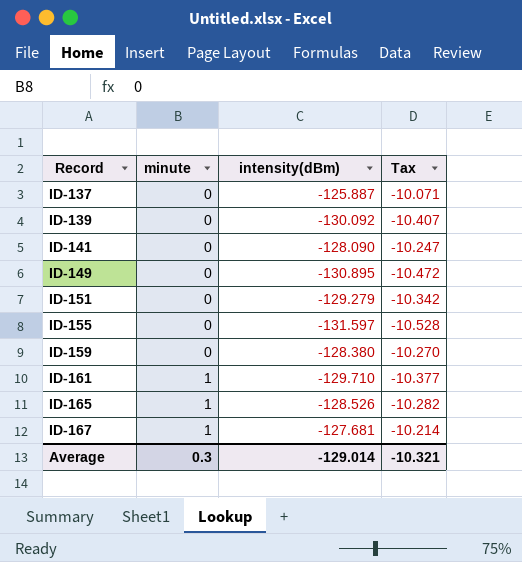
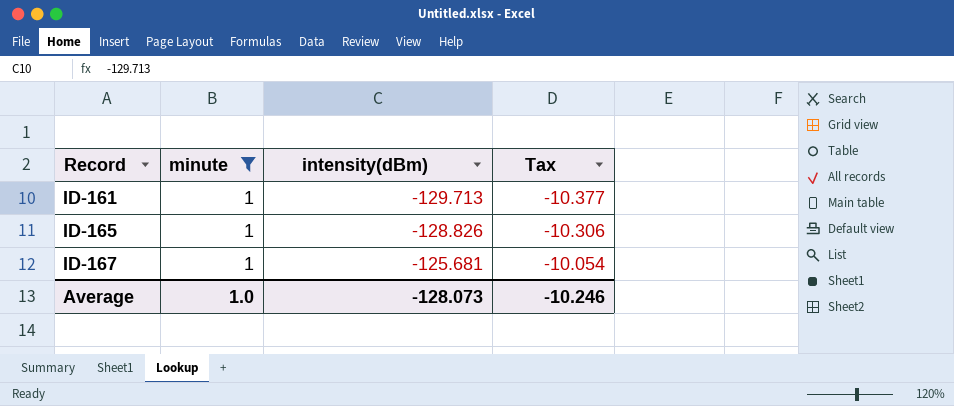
filter: none -> minute = 1
ID-161 | intensity(dBm): -129.710 -> -129.713
ID-165 | intensity(dBm): -128.526 -> -128.826
ID-165 | Tax: -10.282 -> -10.306
ID-167 | intensity(dBm): -127.681 -> -125.681
ID-167 | Tax: -10.214 -> -10.054
Average | minute: 0.3 -> 1.0
Average | intensity(dBm): -129.014 -> -128.073
Average | Tax: -10.321 -> -10.246

